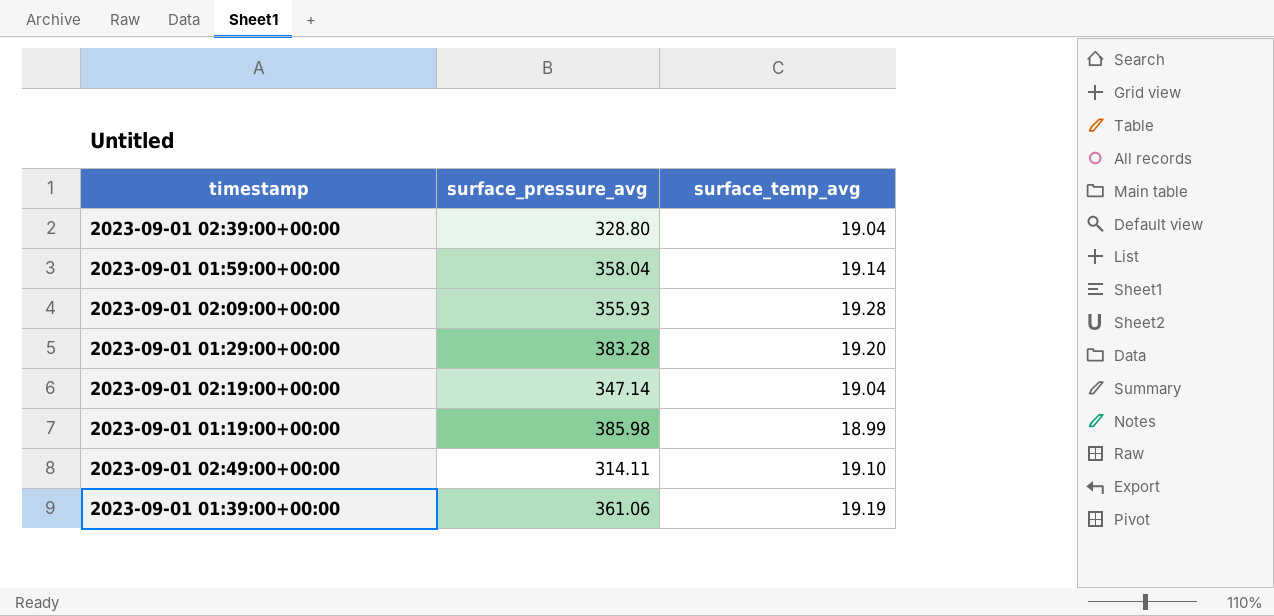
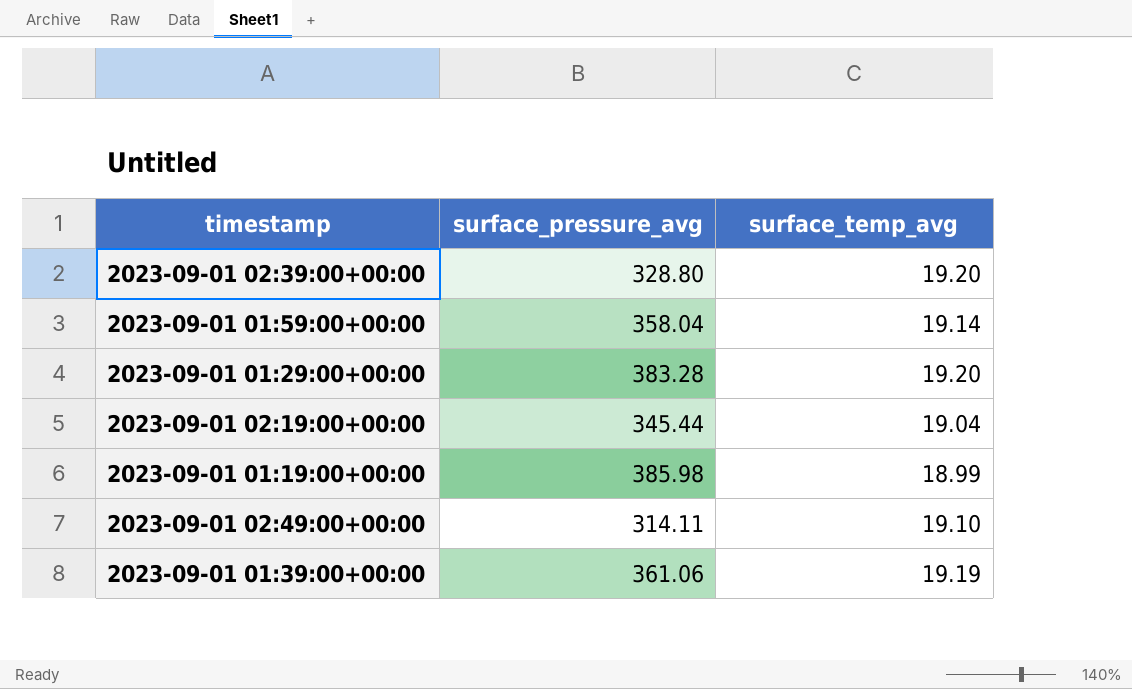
row 2023-09-01 02:09:00+00:00: 355.93 | 19.28 -> none
2023-09-01 02:39:00+00:00 | surface_temp_avg: 19.04 -> 19.20
2023-09-01 02:19:00+00:00 | surface_pressure_avg: 347.14 -> 345.44

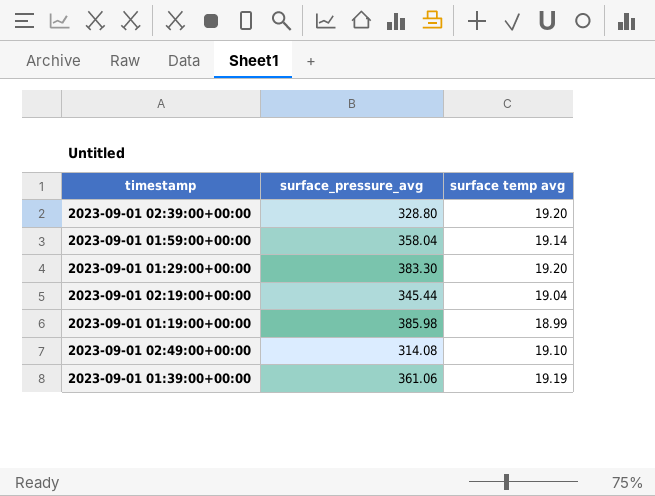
column name: surface_temp_avg -> surface temp avg
2023-09-01 01:29:00+00:00 | surface_pressure_avg: 383.28 -> 383.30
2023-09-01 02:49:00+00:00 | surface_pressure_avg: 314.11 -> 314.08

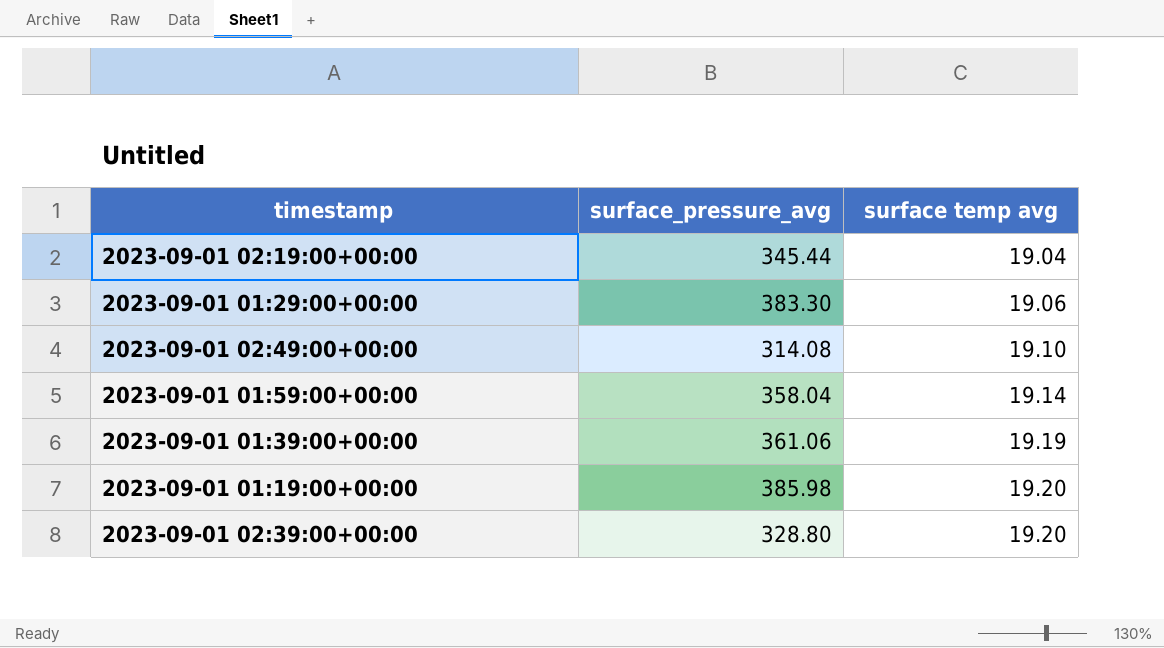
row order: none -> surface temp avg ascending
2023-09-01 01:29:00+00:00 | surface temp avg: 19.20 -> 19.06
2023-09-01 01:19:00+00:00 | surface temp avg: 18.99 -> 19.20

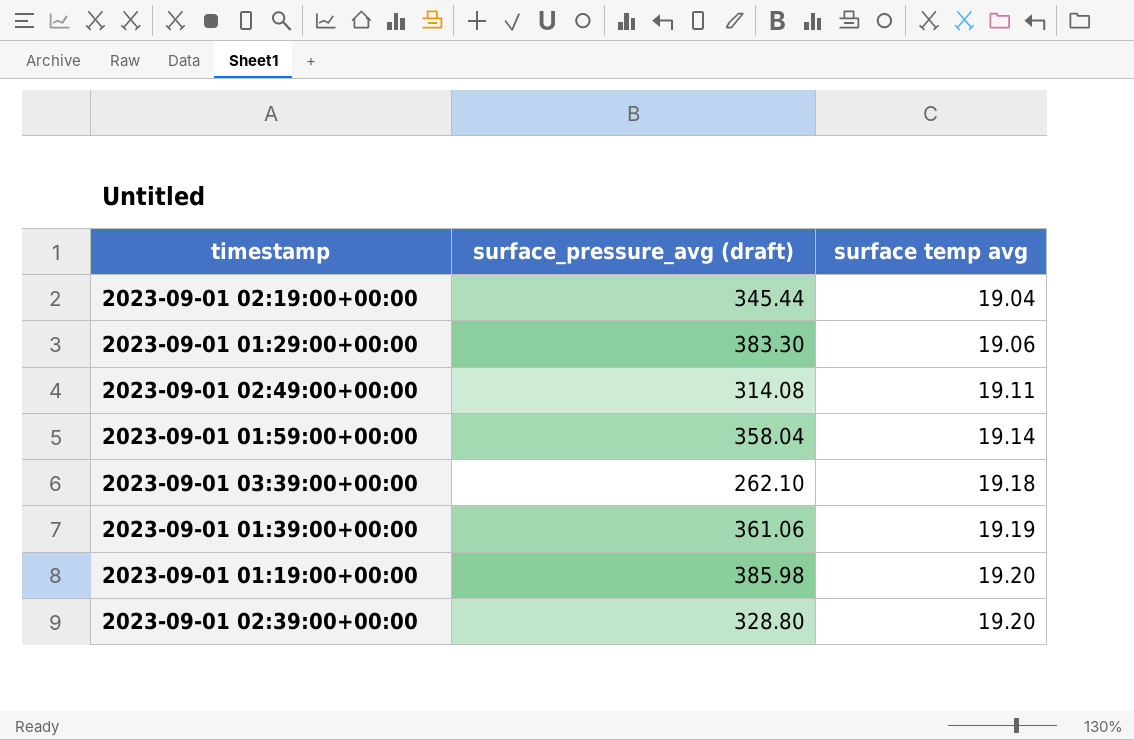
column name: surface_pressure_avg -> surface_pressure_avg (draft)
2023-09-01 02:49:00+00:00 | surface temp avg: 19.10 -> 19.11
row 2023-09-01 03:39:00+00:00: none -> 262.10 | 19.18

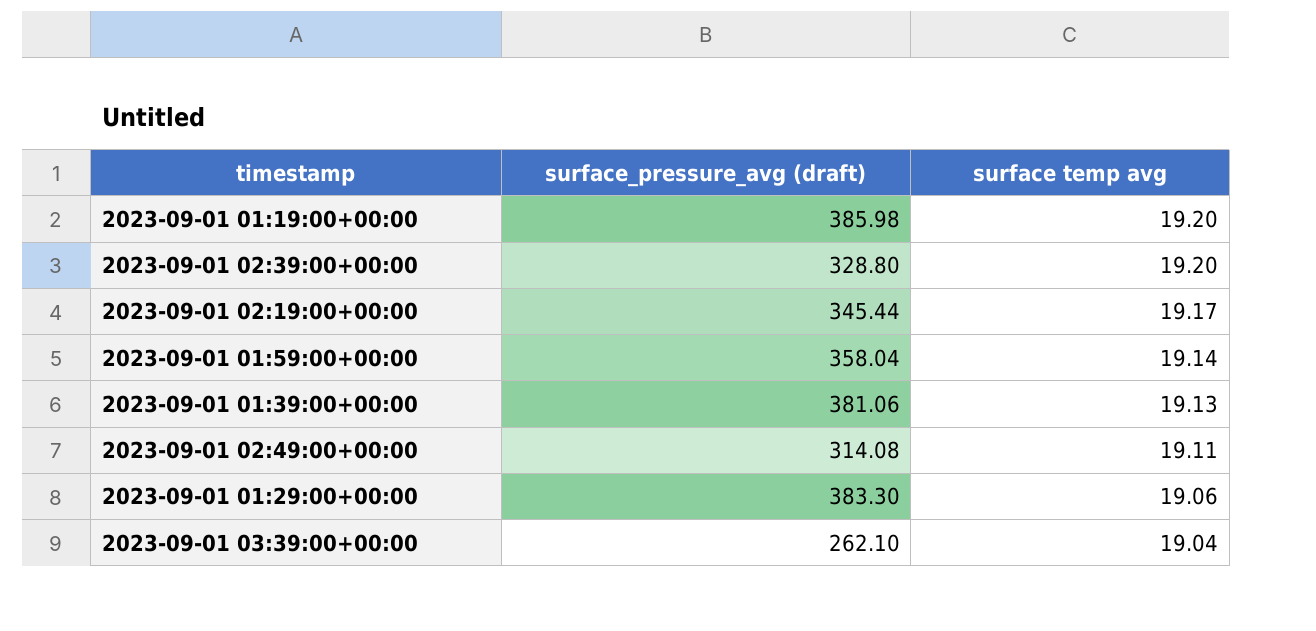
row order: surface temp avg ascending -> surface temp avg descending
2023-09-01 02:19:00+00:00 | surface temp avg: 19.04 -> 19.17
2023-09-01 01:39:00+00:00 | surface_pressure_avg (draft): 361.06 -> 381.06
2023-09-01 01:39:00+00:00 | surface temp avg: 19.19 -> 19.13
2023-09-01 03:39:00+00:00 | surface temp avg: 19.18 -> 19.04

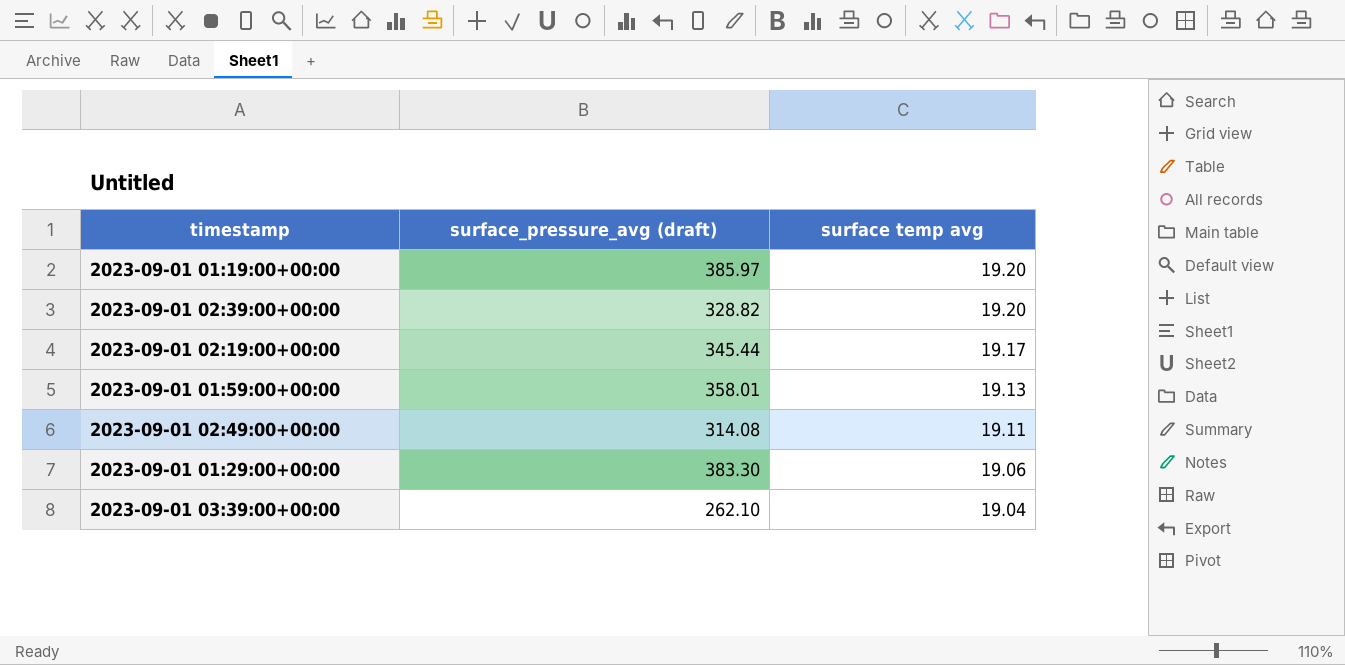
row 2023-09-01 01:39:00+00:00: 381.06 | 19.13 -> none
2023-09-01 01:19:00+00:00 | surface_pressure_avg (draft): 385.98 -> 385.97
2023-09-01 02:39:00+00:00 | surface_pressure_avg (draft): 328.80 -> 328.82
2023-09-01 01:59:00+00:00 | surface_pressure_avg (draft): 358.04 -> 358.01
2023-09-01 01:59:00+00:00 | surface temp avg: 19.14 -> 19.13

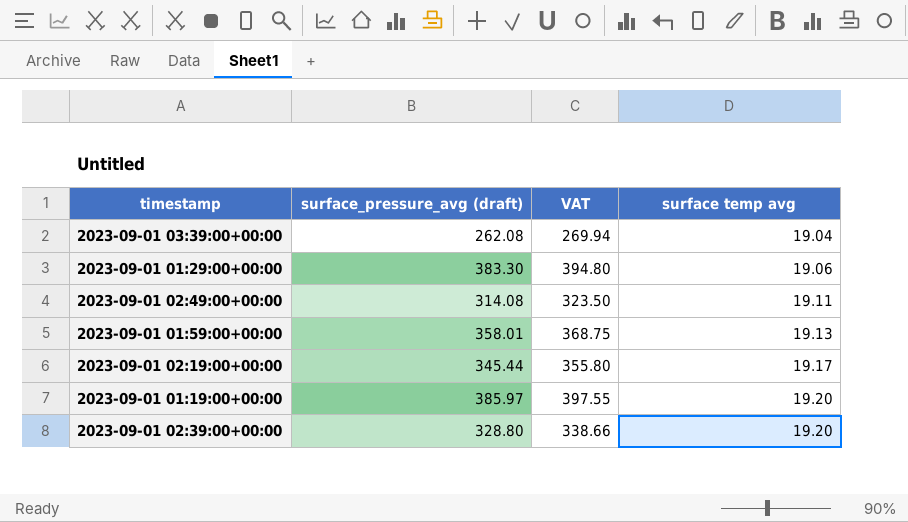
row order: surface temp avg descending -> surface temp avg ascending
column VAT | formula: none -> [surface_pressure_avg (draft)] * 1.03
2023-09-01 03:39:00+00:00 | surface_pressure_avg (draft): 262.10 -> 262.08
2023-09-01 02:39:00+00:00 | surface_pressure_avg (draft): 328.82 -> 328.80

